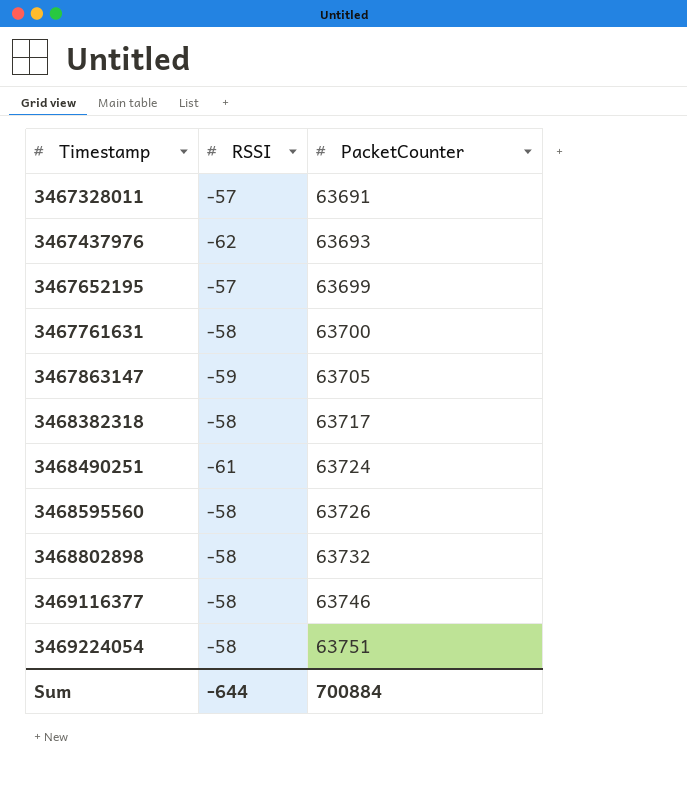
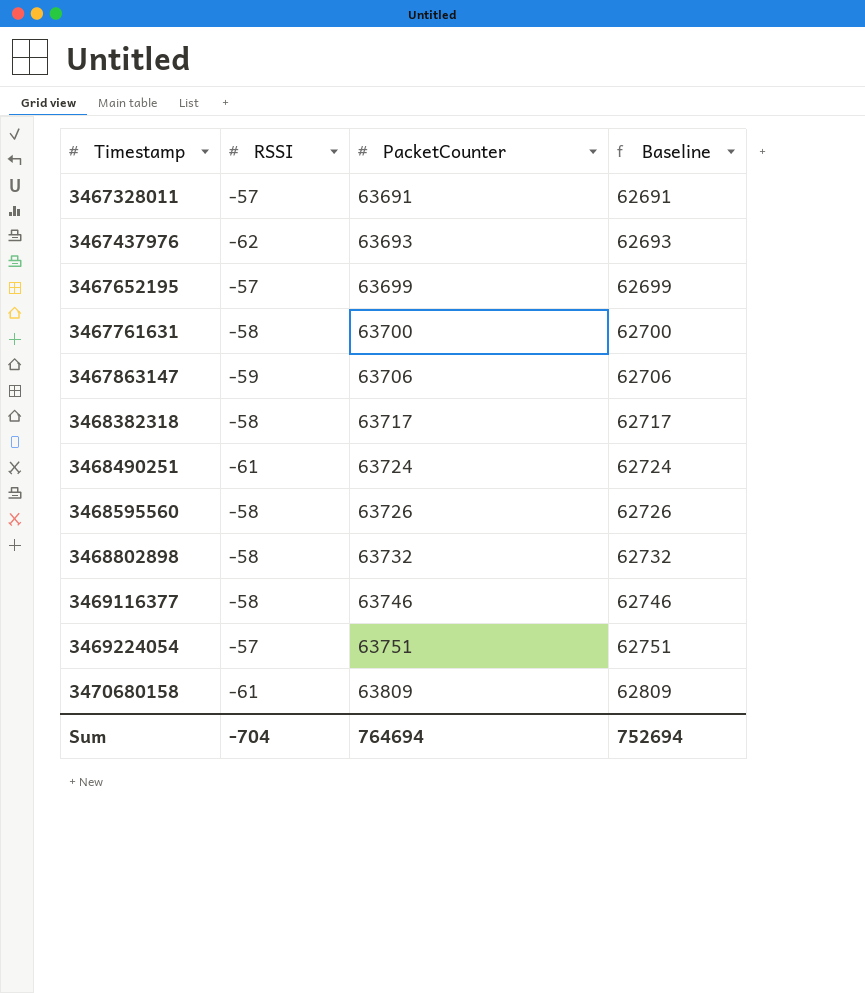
column Baseline | formula: none -> [PacketCounter] - 1000
3467863147 | PacketCounter: 63705 -> 63706
3469224054 | RSSI: -58 -> -57
row 3470680158: none -> -61 | 63809 | 62809
Sum | RSSI: -644 -> -704
Sum | PacketCounter: 700884 -> 764694

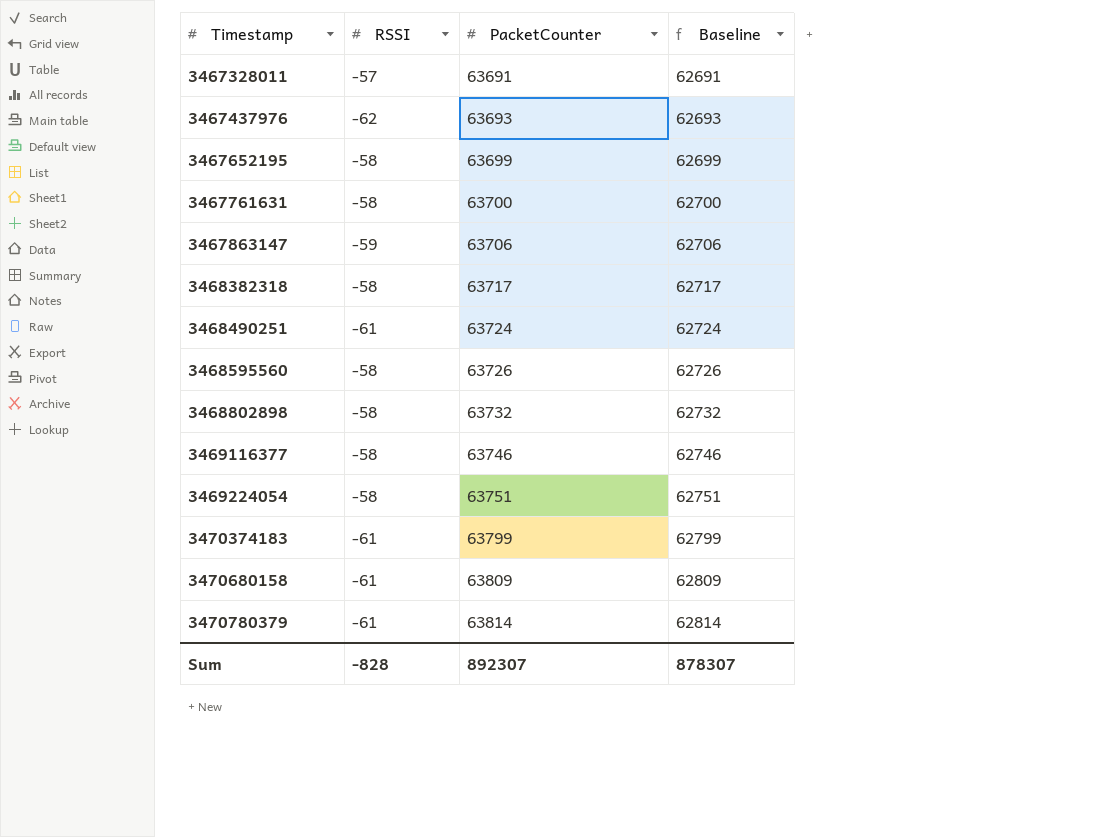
3467652195 | RSSI: -57 -> -58
3469224054 | RSSI: -57 -> -58
row 3470374183: none -> -61 | 63799 | 62799
row 3470780379: none -> -61 | 63814 | 62814
Sum | RSSI: -704 -> -828
Sum | PacketCounter: 764694 -> 892307
Sum | Baseline: 752694 -> 878307

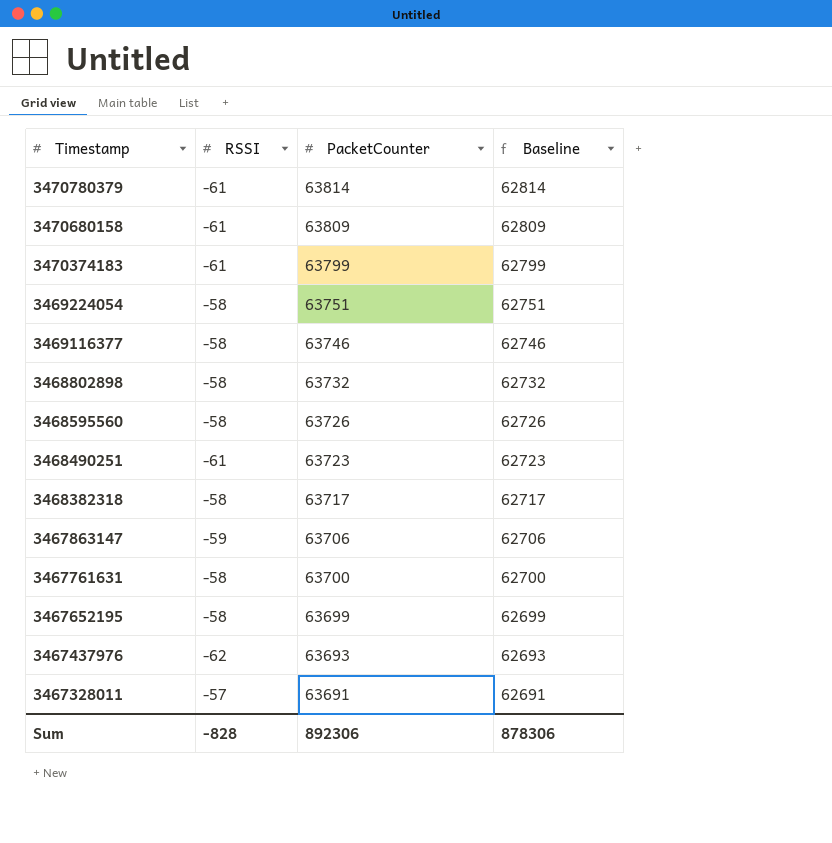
row order: Timestamp ascending -> Timestamp descending
3468490251 | PacketCounter: 63724 -> 63723
3468490251 | Baseline: 62724 -> 62723
Sum | PacketCounter: 892307 -> 892306
Sum | Baseline: 878307 -> 878306

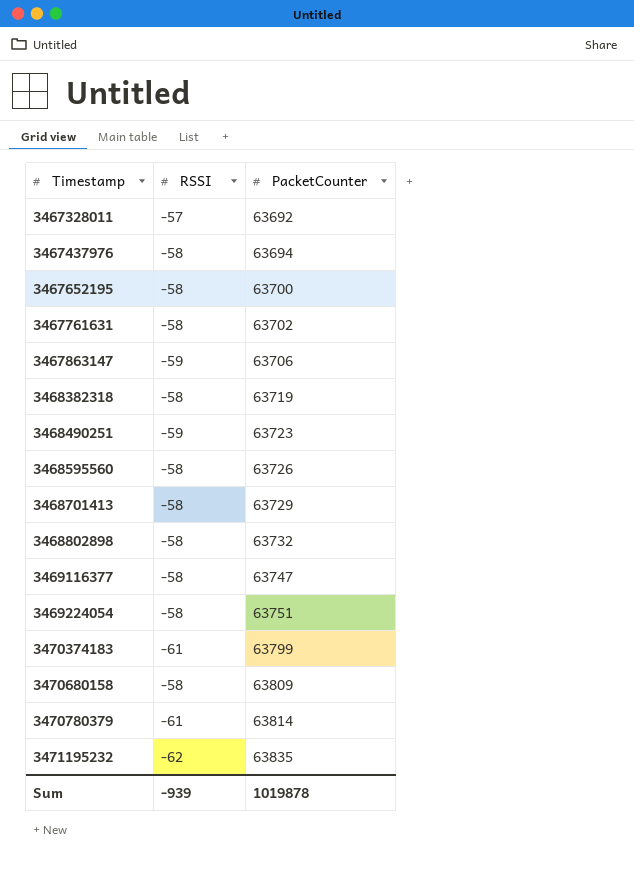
row order: Timestamp descending -> Timestamp ascending
column Baseline | formula: [PacketCounter] - 1000 -> none
3467328011 | PacketCounter: 63691 -> 63692
3467437976 | RSSI: -62 -> -58
3467437976 | PacketCounter: 63693 -> 63694
3467652195 | PacketCounter: 63699 -> 63700
3467761631 | PacketCounter: 63700 -> 63702
3468382318 | PacketCounter: 63717 -> 63719
3468490251 | RSSI: -61 -> -59
row 3468701413: none -> -58 | 63729
3469116377 | PacketCounter: 63746 -> 63747
3470680158 | RSSI: -61 -> -58
row 3471195232: none -> -62 | 63835
Sum | RSSI: -828 -> -939
Sum | PacketCounter: 892306 -> 1019878

